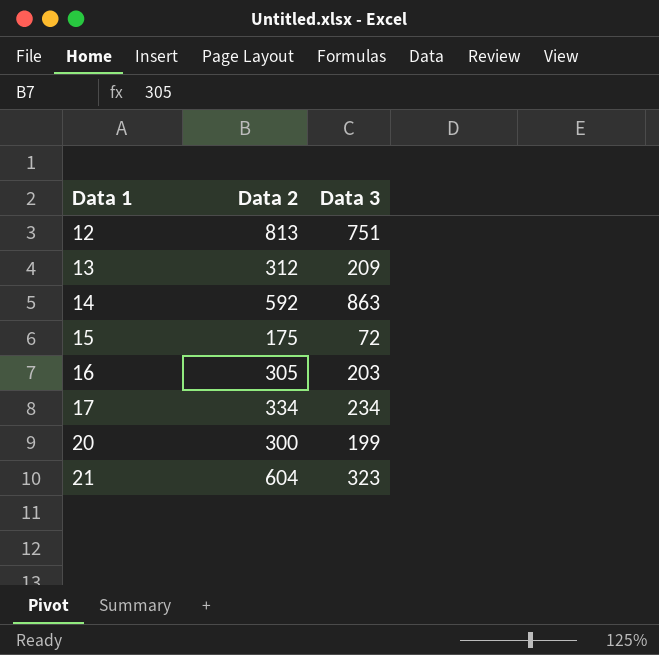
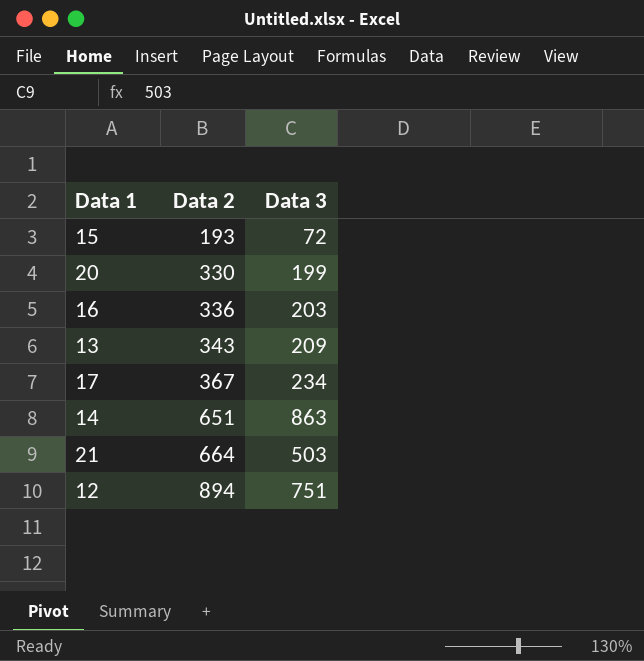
row order: Data 1 ascending -> Data 2 ascending
15 | Data 2: 175 -> 193
20 | Data 2: 300 -> 330
16 | Data 2: 305 -> 336
13 | Data 2: 312 -> 343
17 | Data 2: 334 -> 367
14 | Data 2: 592 -> 651
21 | Data 2: 604 -> 664
21 | Data 3: 323 -> 503
12 | Data 2: 813 -> 894

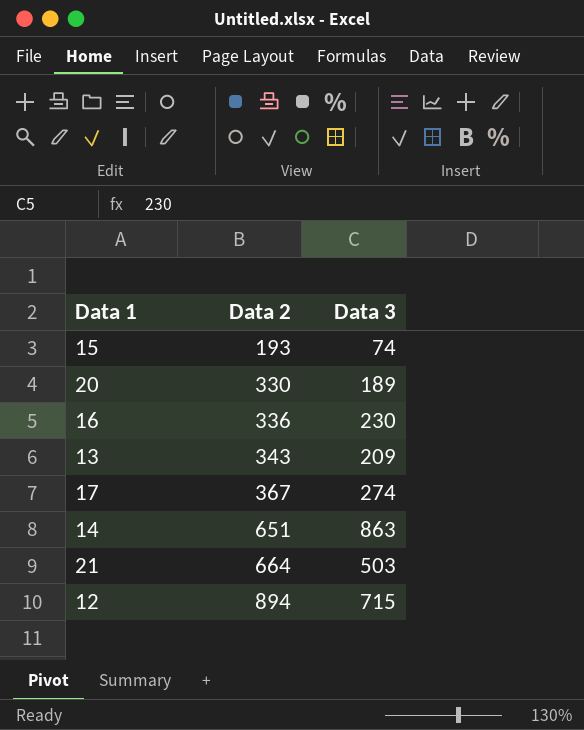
15 | Data 3: 72 -> 74
20 | Data 3: 199 -> 189
16 | Data 3: 203 -> 230
17 | Data 3: 234 -> 274
12 | Data 3: 751 -> 715

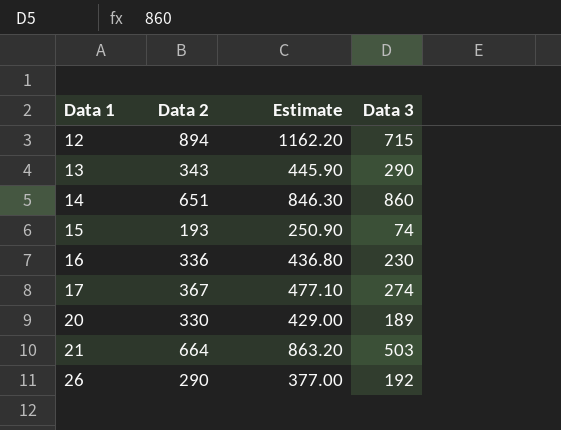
row order: Data 2 ascending -> Data 1 ascending
column Estimate | formula: none -> [Data 2] * 1.3
13 | Data 3: 209 -> 290
14 | Data 3: 863 -> 860
row 26: none -> 290 | 377.00 | 192

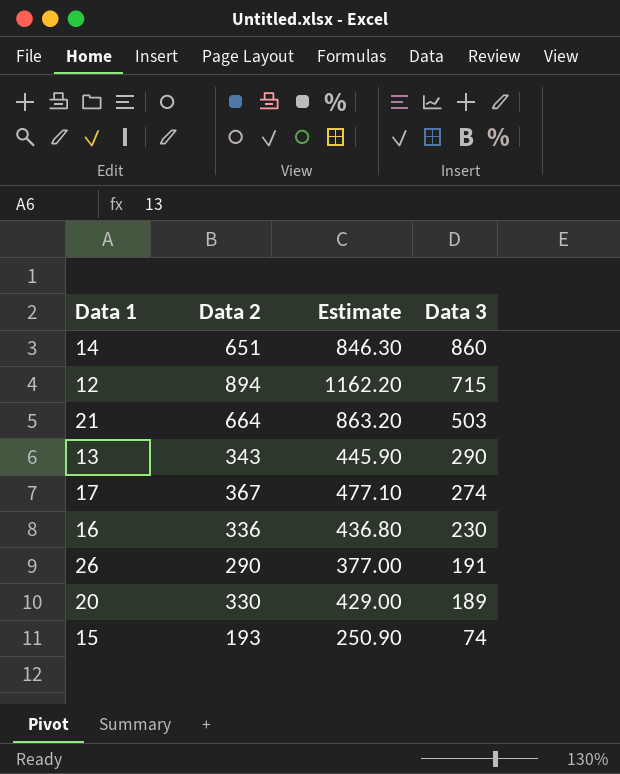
row order: Data 1 ascending -> Data 3 descending
26 | Data 3: 192 -> 191

